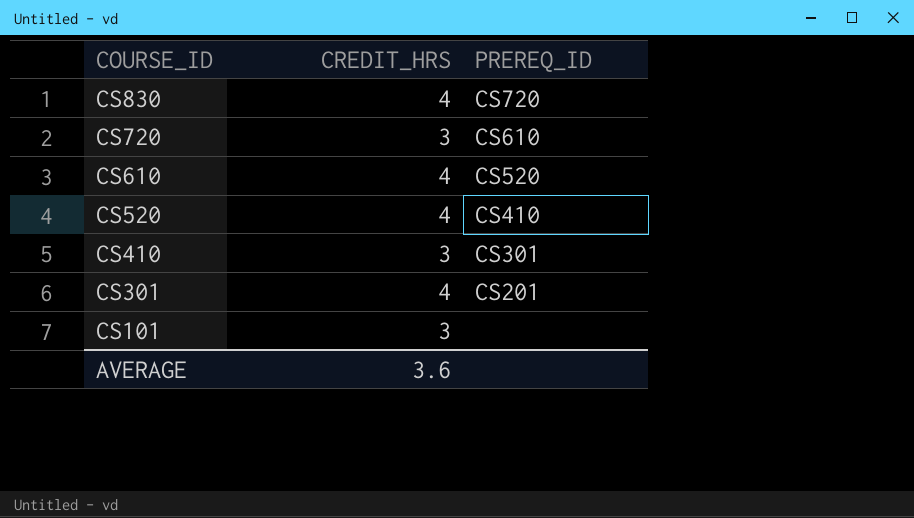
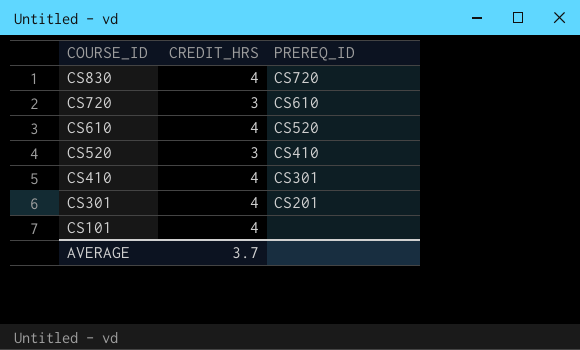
CS520 | CREDIT_HRS: 4 -> 3
CS410 | CREDIT_HRS: 3 -> 4
CS101 | CREDIT_HRS: 3 -> 4
AVERAGE | CREDIT_HRS: 3.6 -> 3.7

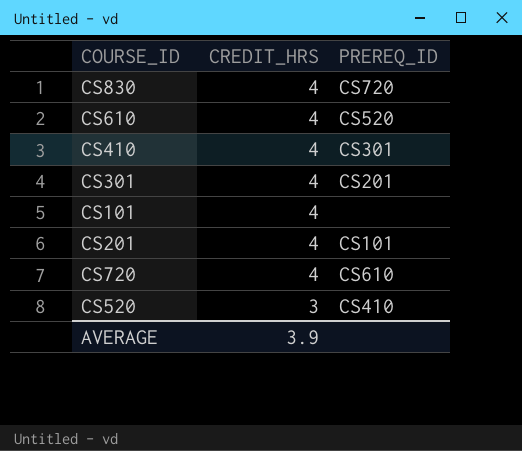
row order: COURSE_ID descending -> CREDIT_HRS descending
row CS201: none -> 4 | CS101
CS720 | CREDIT_HRS: 3 -> 4
AVERAGE | CREDIT_HRS: 3.7 -> 3.9

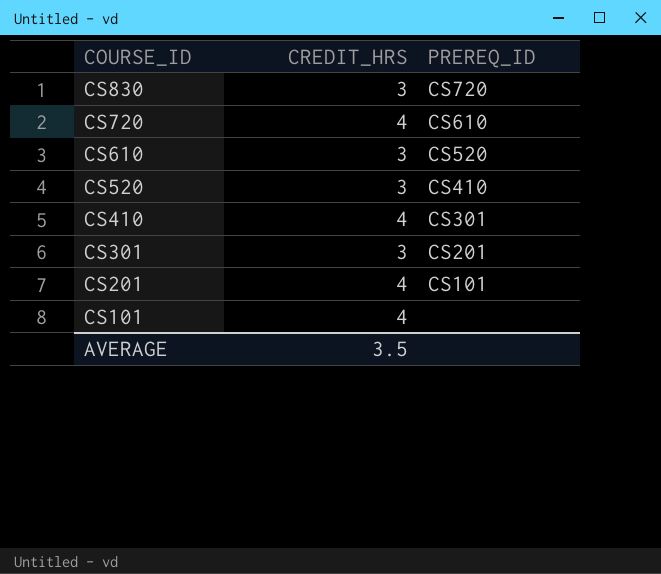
row order: CREDIT_HRS descending -> COURSE_ID descending
CS830 | CREDIT_HRS: 4 -> 3
CS610 | CREDIT_HRS: 4 -> 3
CS301 | CREDIT_HRS: 4 -> 3
AVERAGE | CREDIT_HRS: 3.9 -> 3.5

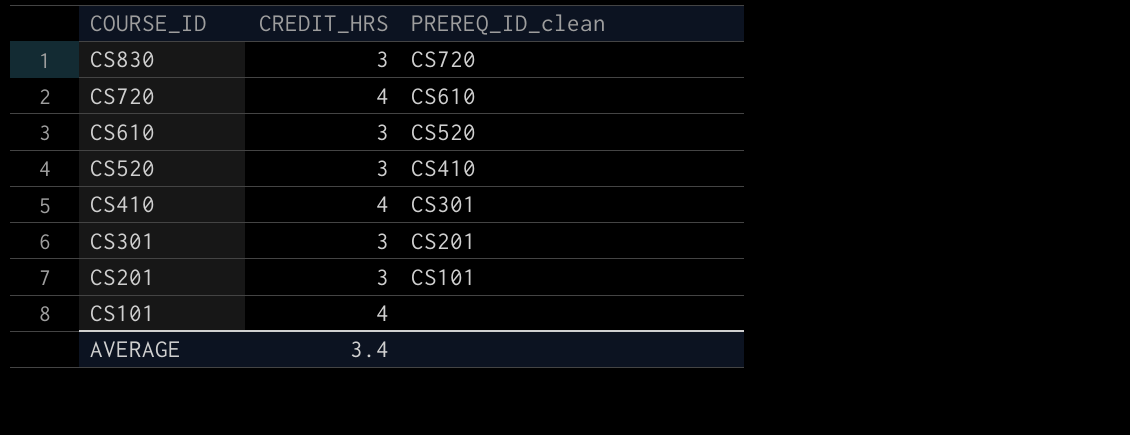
column name: PREREQ_ID -> PREREQ_ID_clean
CS201 | CREDIT_HRS: 4 -> 3
AVERAGE | CREDIT_HRS: 3.5 -> 3.4

